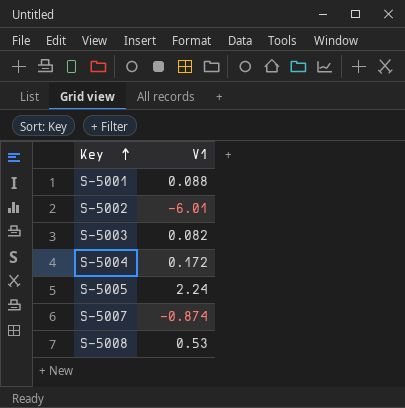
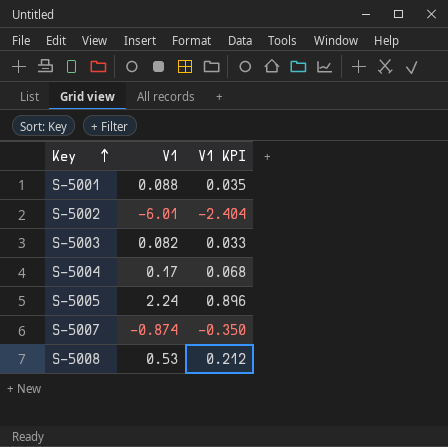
column V1 KPI | formula: none -> [V1] * 0.4
S-5004 | V1: 0.172 -> 0.17

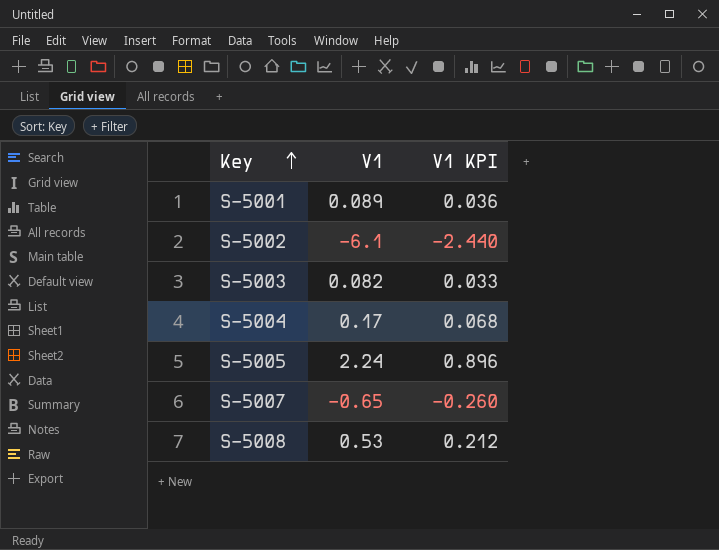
S-5001 | V1: 0.088 -> 0.089
S-5001 | V1 KPI: 0.035 -> 0.036
S-5002 | V1: -6.01 -> -6.1
S-5002 | V1 KPI: -2.404 -> -2.440
S-5007 | V1: -0.874 -> -0.65
S-5007 | V1 KPI: -0.350 -> -0.260

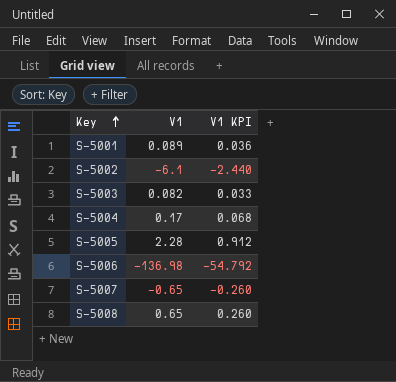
S-5005 | V1: 2.24 -> 2.28
S-5005 | V1 KPI: 0.896 -> 0.912
row S-5006: none -> -136.98 | -54.792
S-5008 | V1: 0.53 -> 0.65
S-5008 | V1 KPI: 0.212 -> 0.260

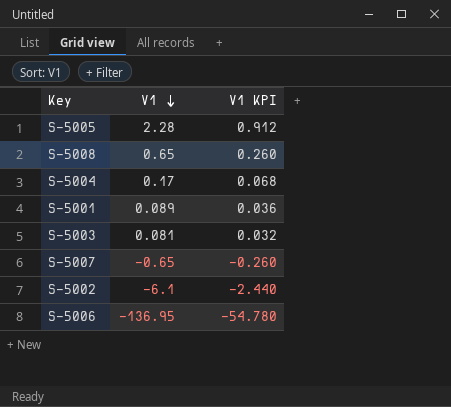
row order: Key ascending -> V1 descending
S-5003 | V1: 0.082 -> 0.081
S-5003 | V1 KPI: 0.033 -> 0.032
S-5006 | V1: -136.98 -> -136.95
S-5006 | V1 KPI: -54.792 -> -54.780

